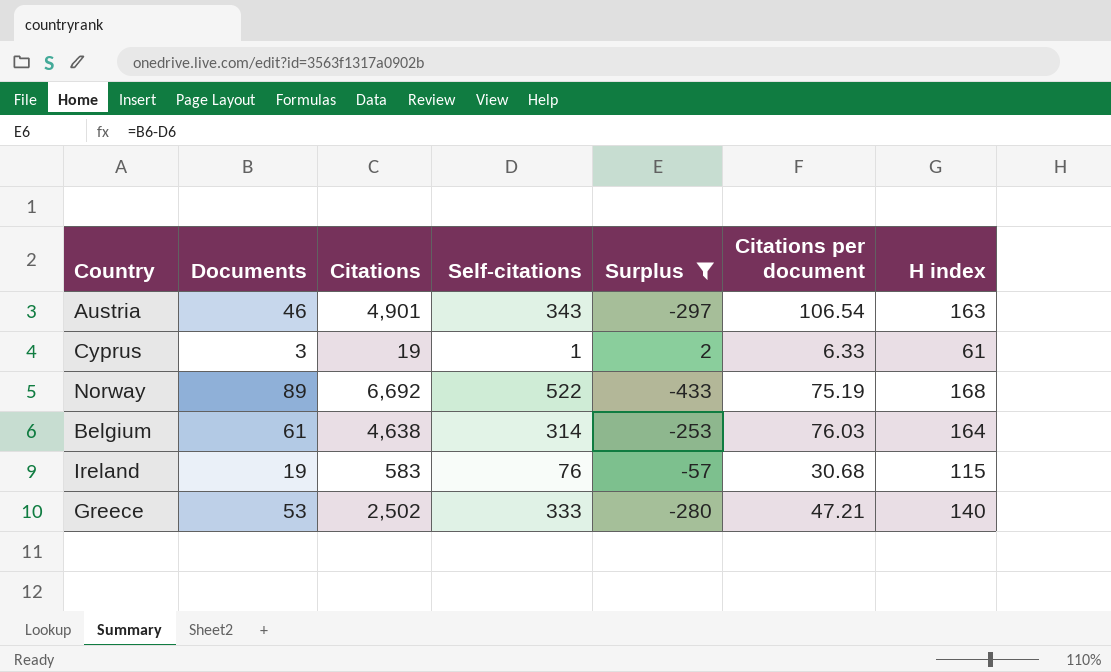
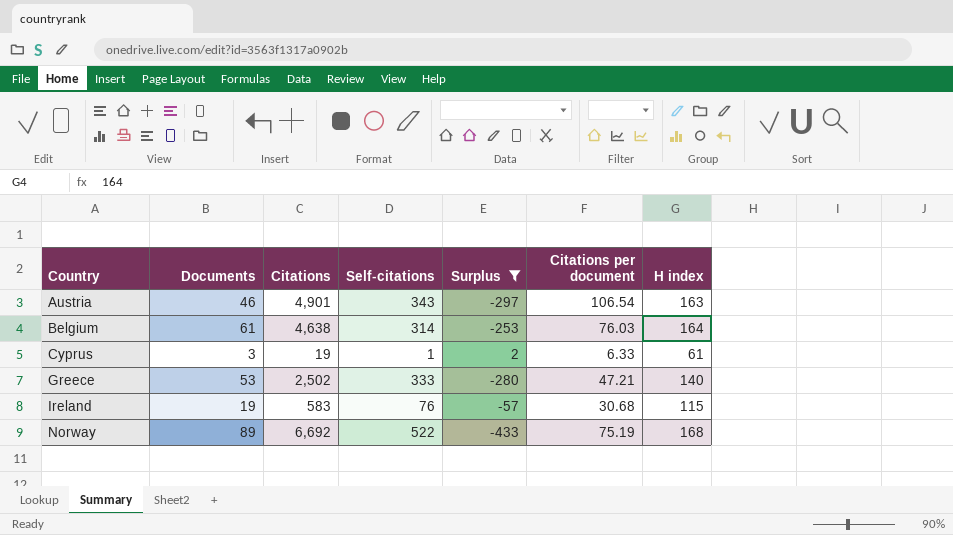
row order: none -> Country ascending

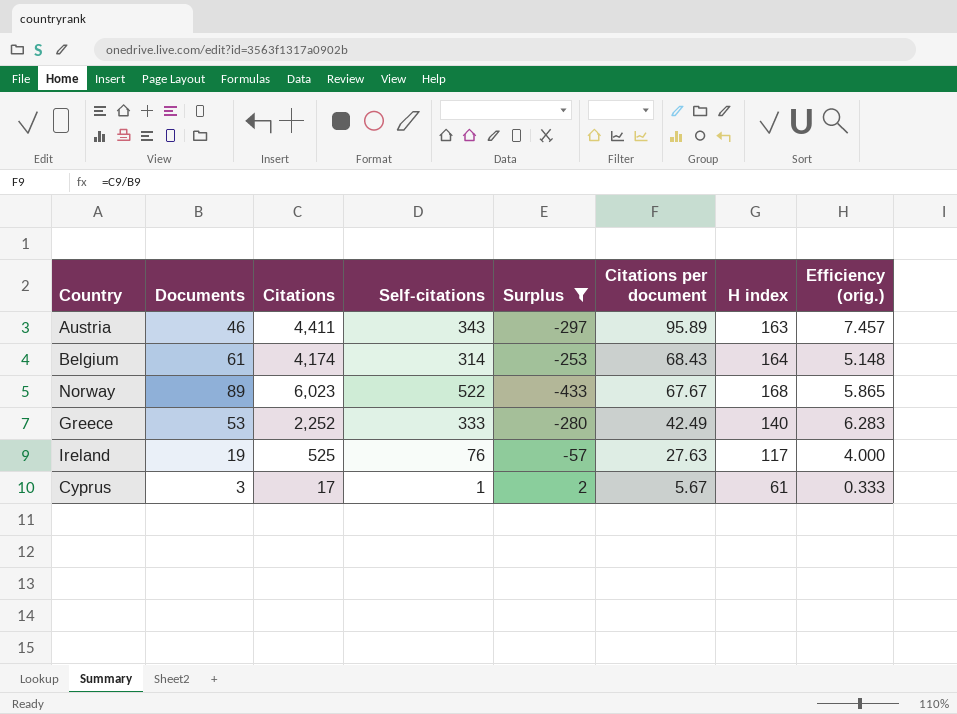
row order: Country ascending -> Citations per document descending
column Efficiency (orig.) | formula: none -> [Self-citations] / [Documents]
Austria | Citations: 4,901 -> 4,411
Austria | Citations per document: 106.54 -> 95.89
Belgium | Citations: 4,638 -> 4,174
Belgium | Citations per document: 76.03 -> 68.43
Norway | Citations: 6,692 -> 6,023
Norway | Citations per document: 75.19 -> 67.67
Greece | Citations: 2,502 -> 2,252
Greece | Citations per document: 47.21 -> 42.49
Ireland | Citations: 583 -> 525
Ireland | Citations per document: 30.68 -> 27.63
Ireland | H index: 115 -> 117
Cyprus | Citations: 19 -> 17
Cyprus | Citations per document: 6.33 -> 5.67

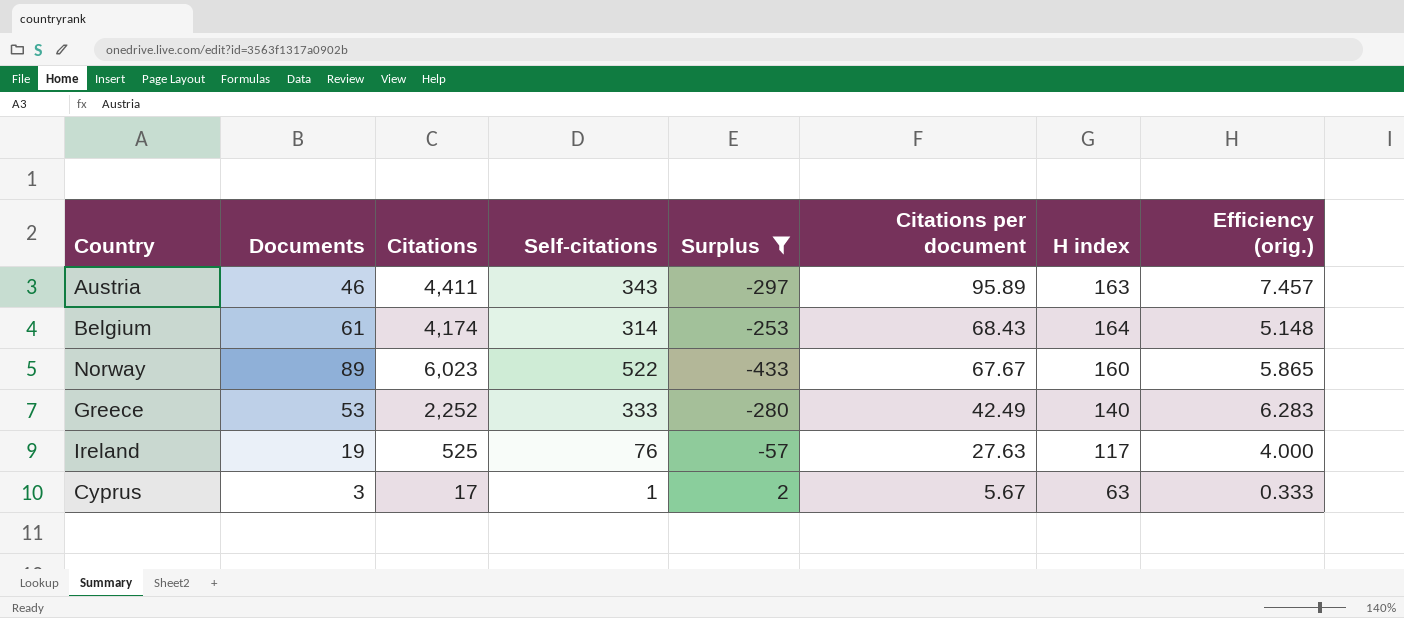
Norway | H index: 168 -> 160
Cyprus | H index: 61 -> 63

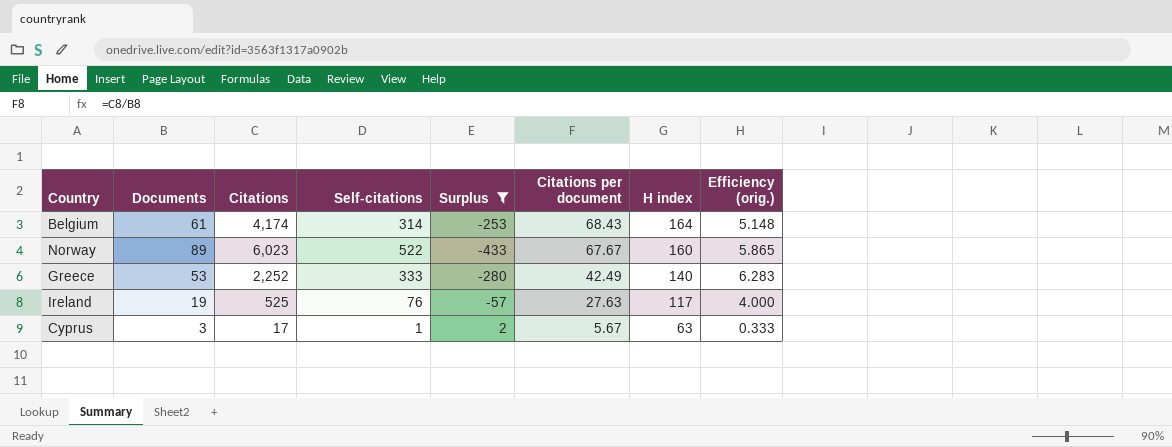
row Austria: 46 | 4,411 | 343 | -297 | 95.89 | 163 | 7.457 -> none

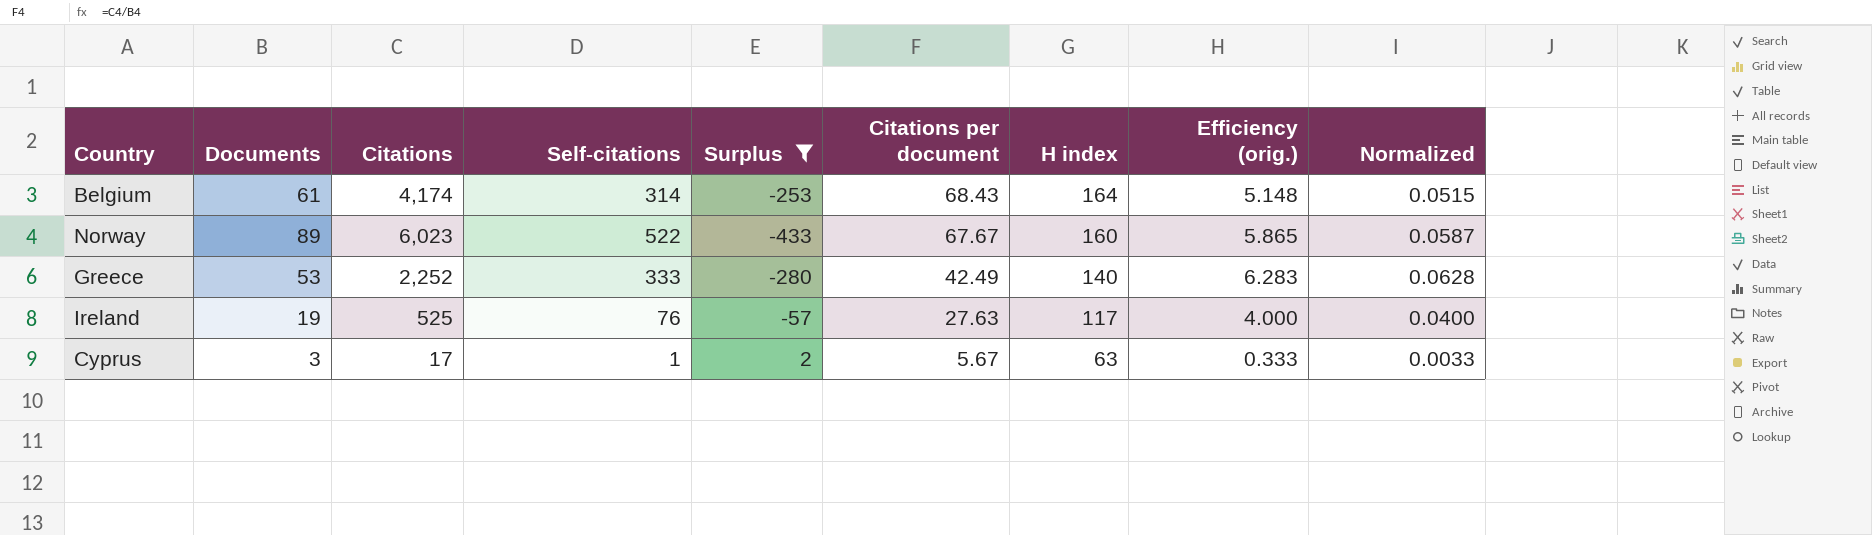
column Normalized | formula: none -> [Efficiency (orig.)] * 0.01

